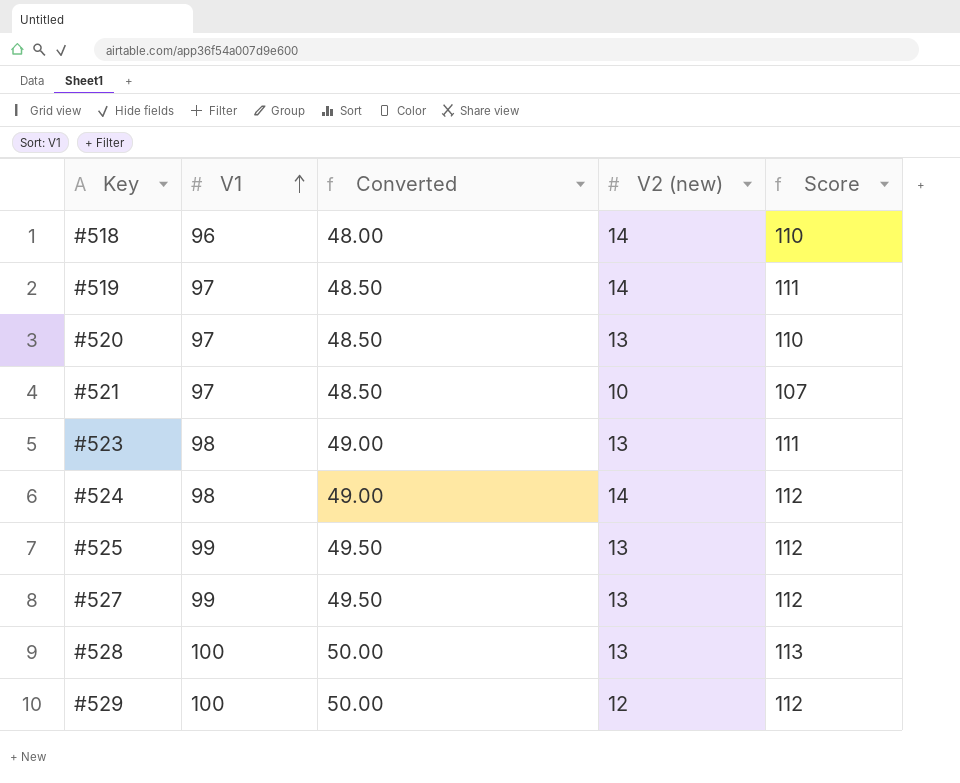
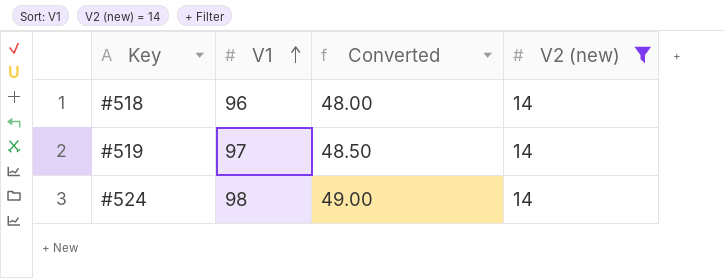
filter: none -> V2 (new) = 14
column Score | formula: [V1] + [V2 (new)] -> none

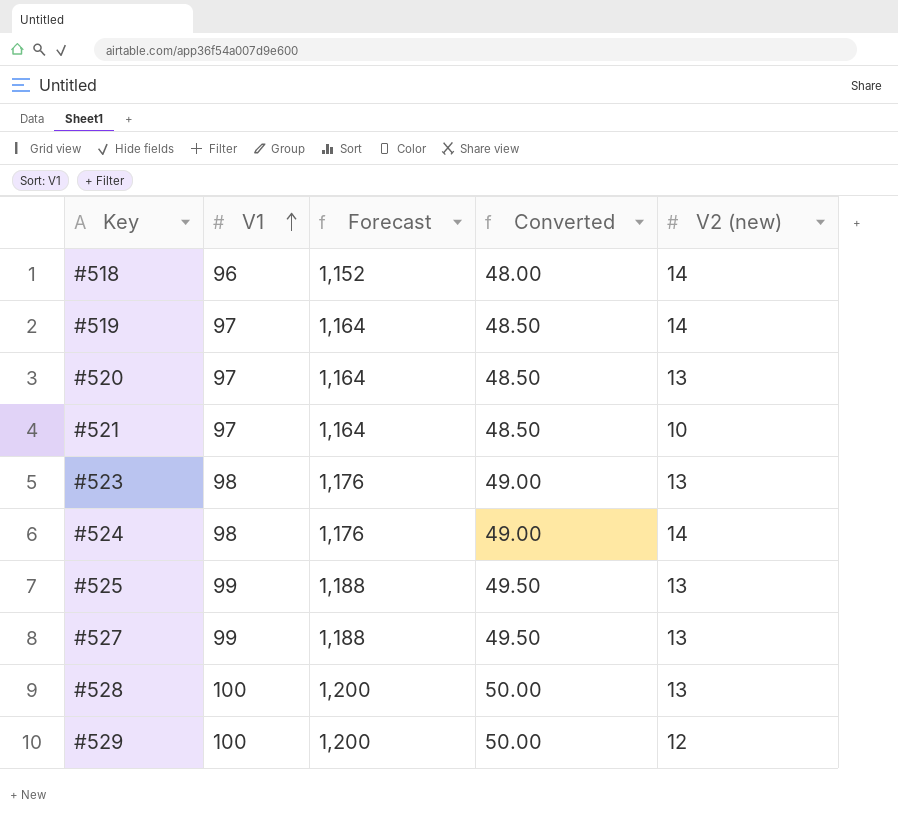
filter: V2 (new) = 14 -> none
column Forecast | formula: none -> [V1] * 12

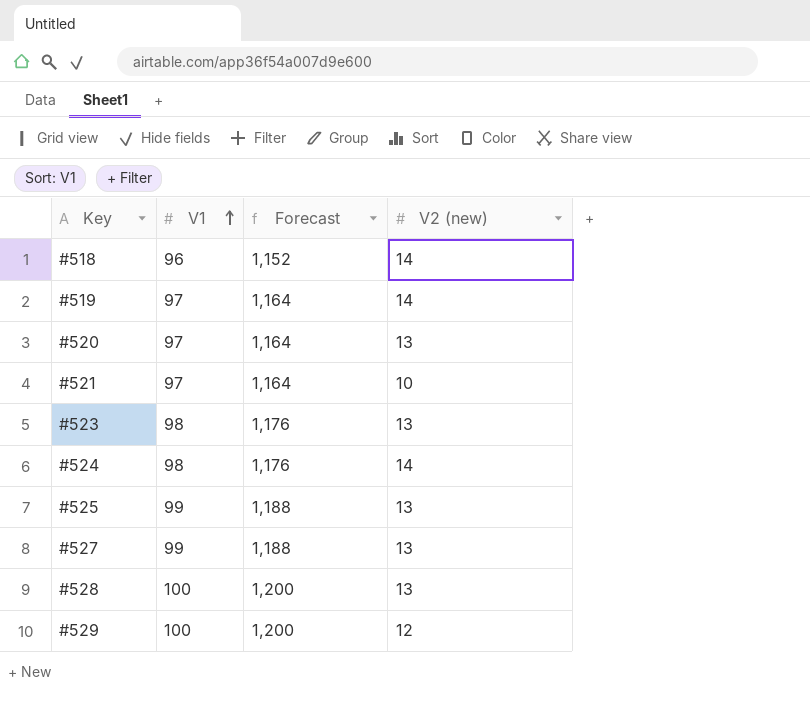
column Converted | formula: [V1] * 0.5 -> none

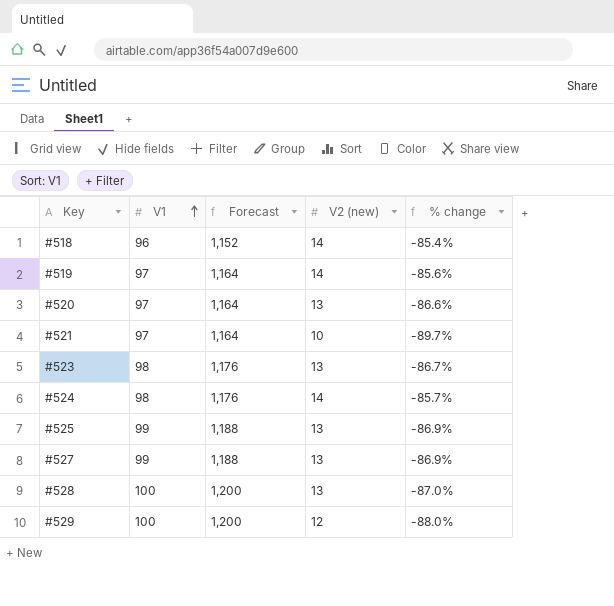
column % change | formula: none -> ([V2 (new)] - [V1]) / [V1]

